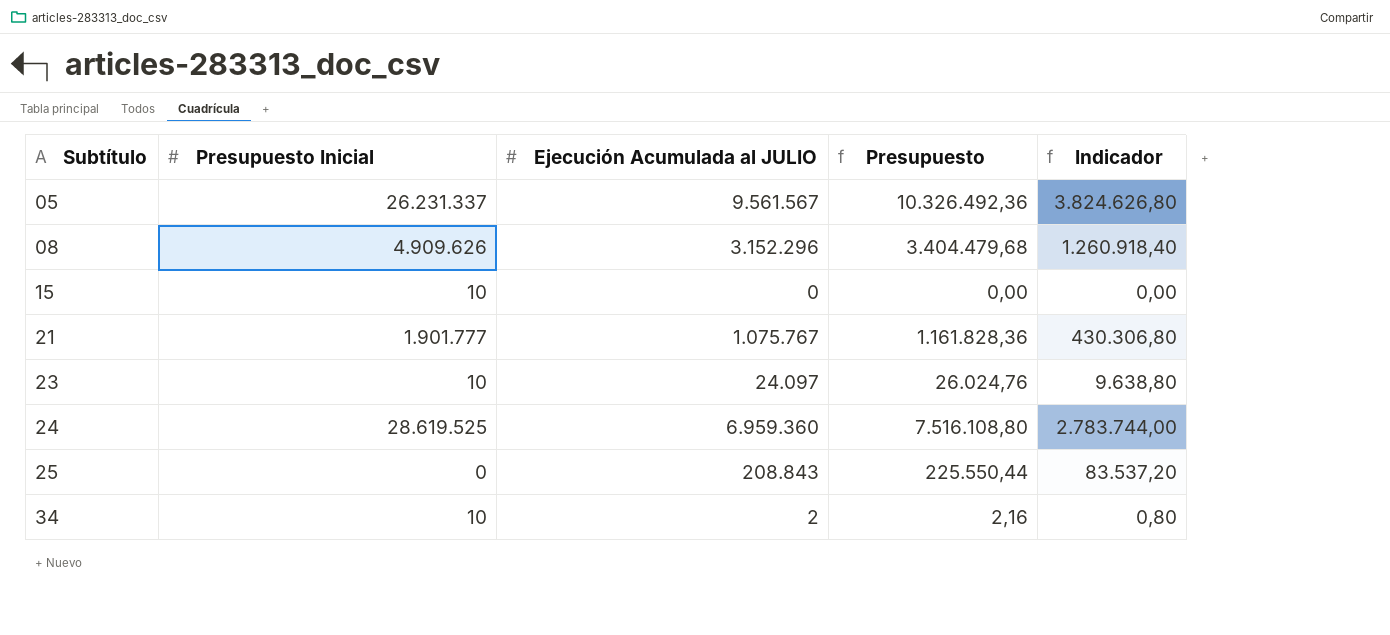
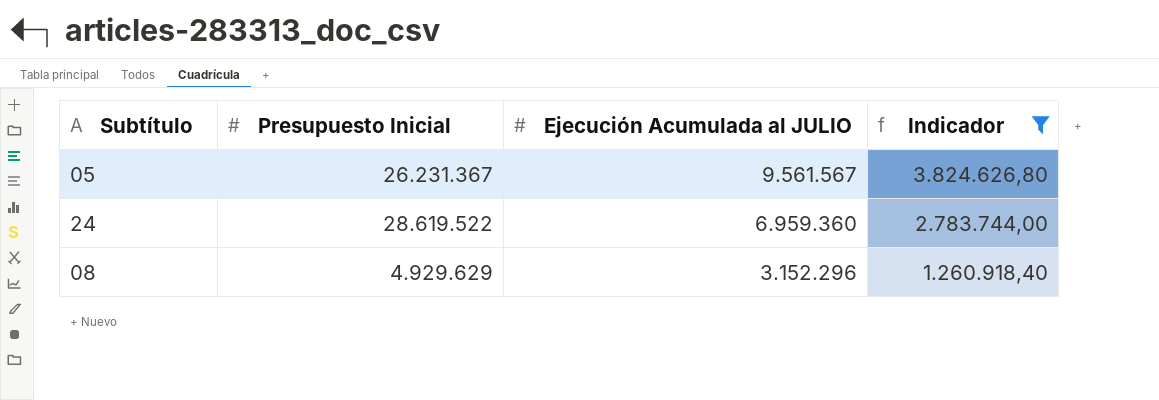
filter: none -> Indicador >= 1.260.918,40
row order: Subtítulo ascending -> Ejecución Acumulada al JULIO descending
column Presupuesto | formula: [Ejecución Acumulada al JULIO] * 1,08 -> none
05 | Presupuesto Inicial: 26.231.337 -> 26.231.367
24 | Presupuesto Inicial: 28.619.525 -> 28.619.522
08 | Presupuesto Inicial: 4.909.626 -> 4.929.629

